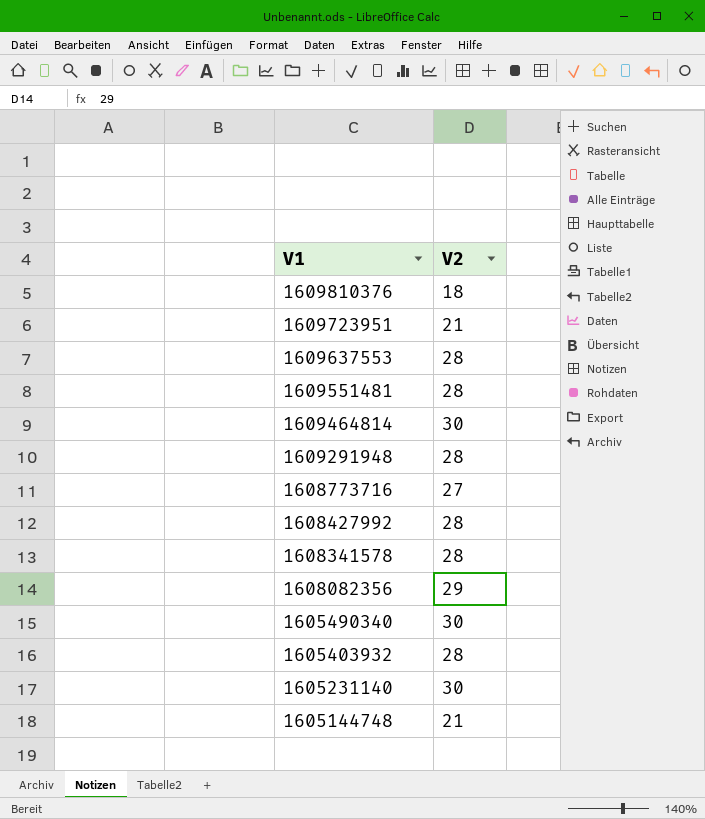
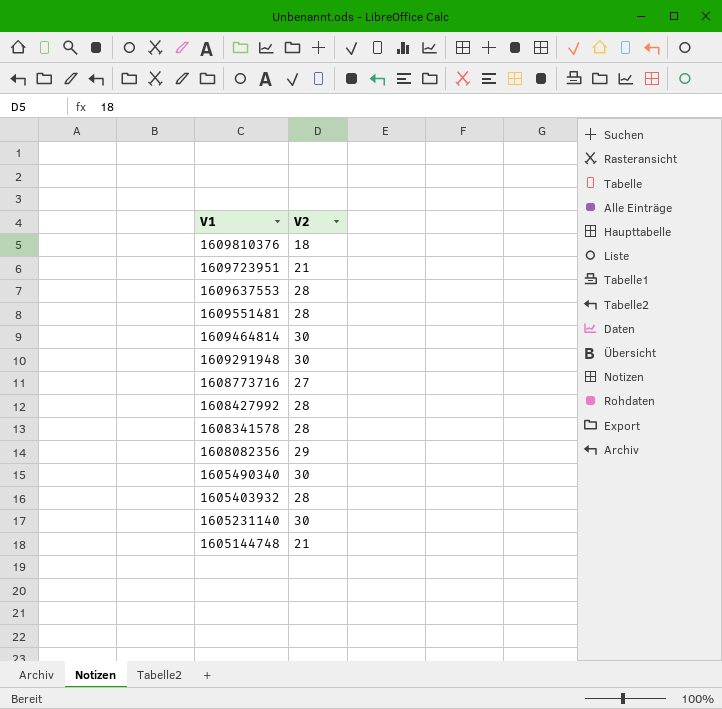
1609291948 | V2: 28 -> 30

